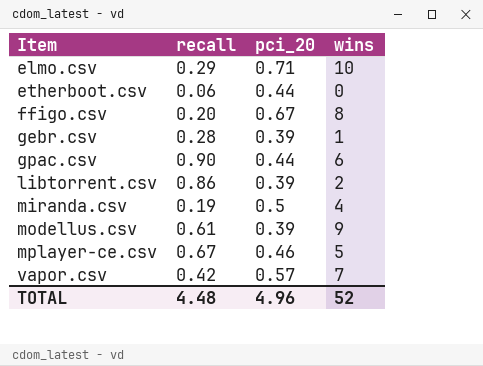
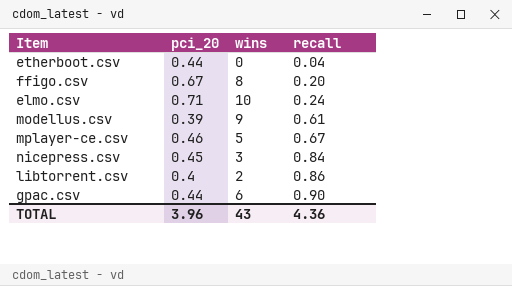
row order: Item ascending -> recall ascending
column recall | position: 2 -> 4
row gebr.csv: 0.28 | 0.39 | 1 -> none
row miranda.csv: 0.19 | 0.5 | 4 -> none
row vapor.csv: 0.42 | 0.57 | 7 -> none
etherboot.csv | recall: 0.06 -> 0.04
elmo.csv | recall: 0.29 -> 0.24
row nicepress.csv: none -> 0.45 | 3 | 0.84
libtorrent.csv | pci_20: 0.39 -> 0.4
TOTAL | pci_20: 4.96 -> 3.96
TOTAL | wins: 52 -> 43
TOTAL | recall: 4.48 -> 4.36

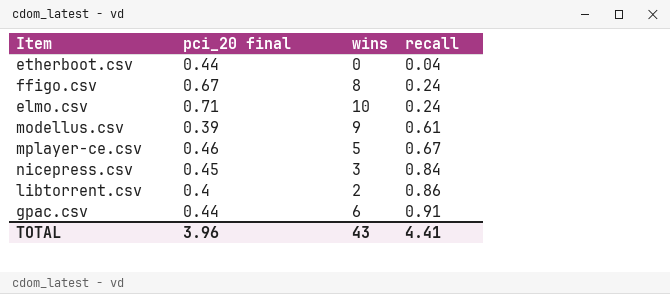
column name: pci_20 -> pci_20 final
ffigo.csv | recall: 0.20 -> 0.24
gpac.csv | recall: 0.90 -> 0.91
TOTAL | recall: 4.36 -> 4.41

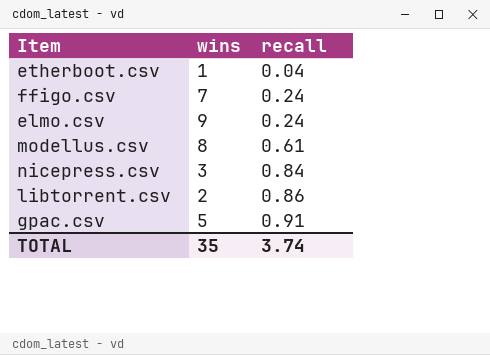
column pci_20 final | position: 2 -> none
row mplayer-ce.csv: 0.46 | 5 | 0.67 -> none
etherboot.csv | wins: 0 -> 1
ffigo.csv | wins: 8 -> 7
elmo.csv | wins: 10 -> 9
modellus.csv | wins: 9 -> 8
gpac.csv | wins: 6 -> 5
TOTAL | wins: 43 -> 35
TOTAL | recall: 4.41 -> 3.74

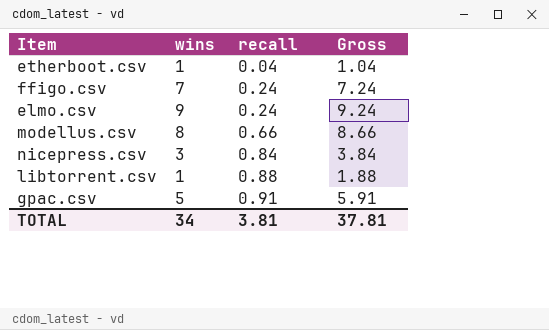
column Gross | formula: none -> [wins] + [recall]
modellus.csv | recall: 0.61 -> 0.66
libtorrent.csv | wins: 2 -> 1
libtorrent.csv | recall: 0.86 -> 0.88
TOTAL | wins: 35 -> 34
TOTAL | recall: 3.74 -> 3.81

